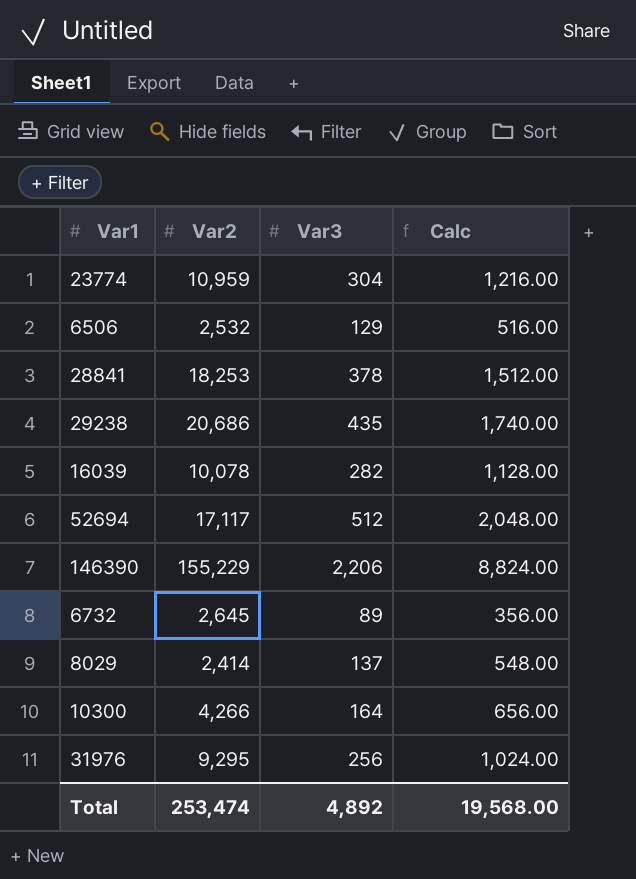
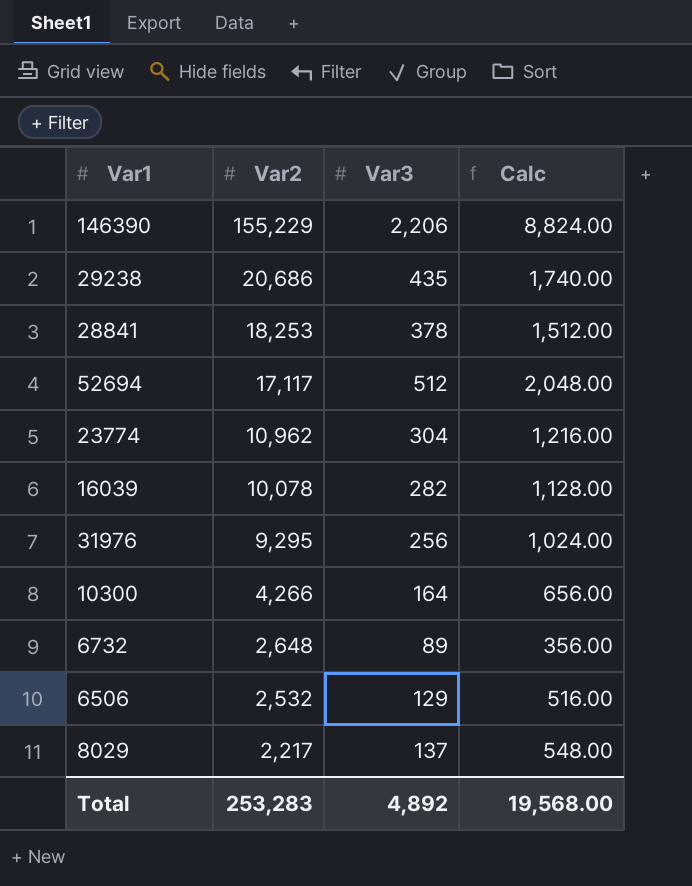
row order: none -> Var2 descending
23774 | Var2: 10,959 -> 10,962
6732 | Var2: 2,645 -> 2,648
8029 | Var2: 2,414 -> 2,217
Total | Var2: 253,474 -> 253,283

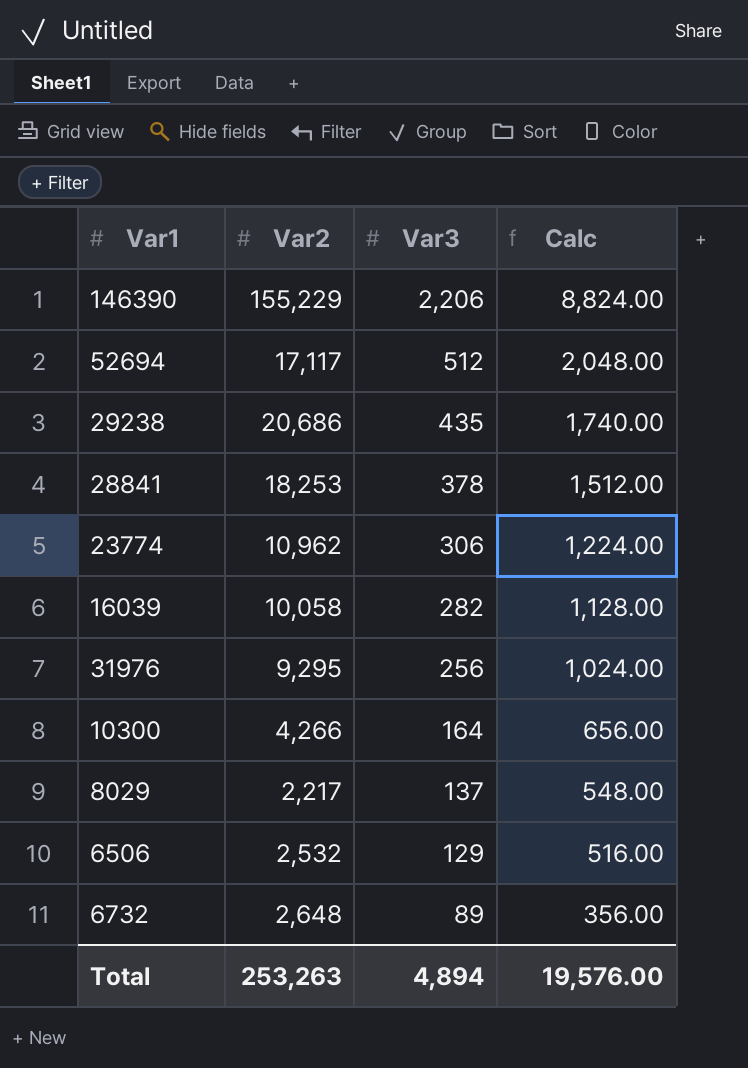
row order: Var2 descending -> Var3 descending
23774 | Var3: 304 -> 306
23774 | Calc: 1,216.00 -> 1,224.00
16039 | Var2: 10,078 -> 10,058
Total | Var2: 253,283 -> 253,263
Total | Var3: 4,892 -> 4,894
Total | Calc: 19,568.00 -> 19,576.00

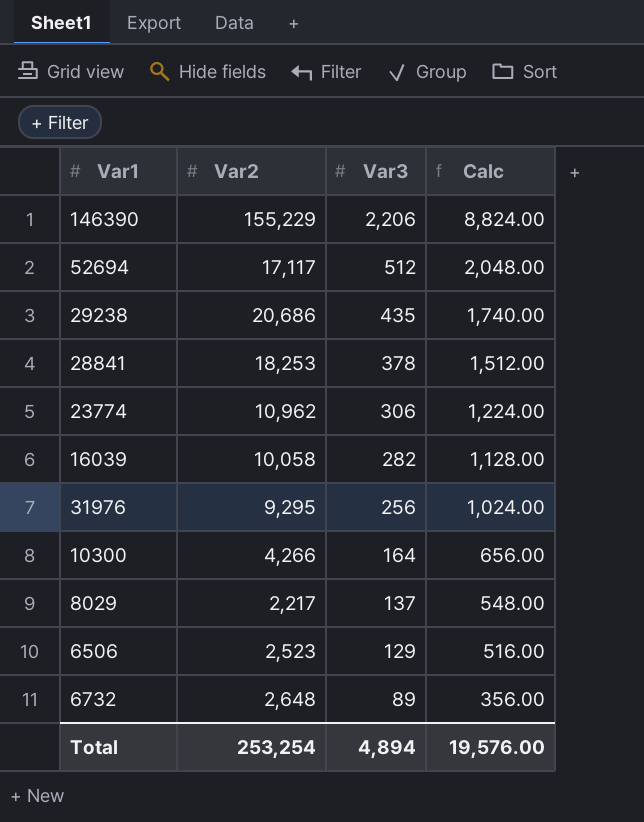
6506 | Var2: 2,532 -> 2,523
Total | Var2: 253,263 -> 253,254

